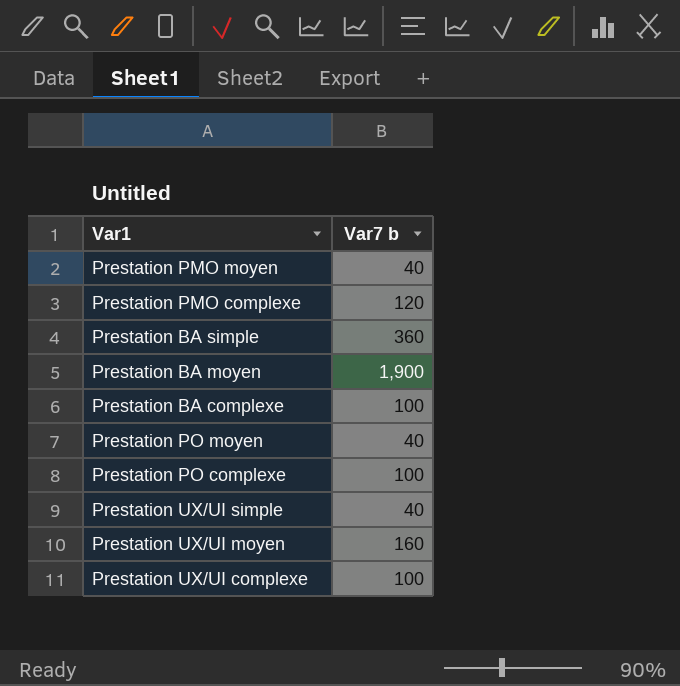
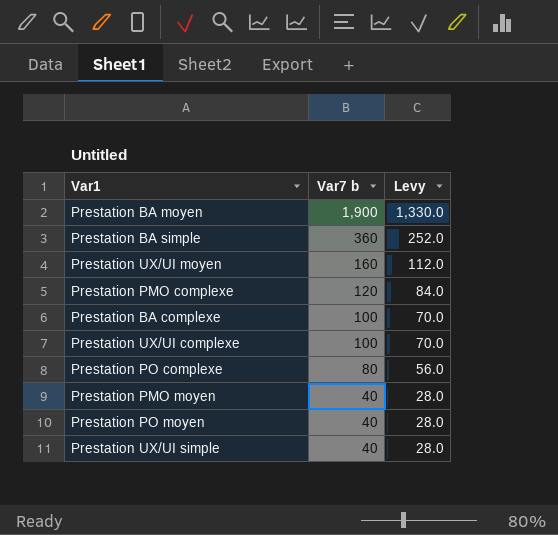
row order: none -> Var7 b descending
column Levy | formula: none -> [Var7 b] * 0.7
Prestation PO complexe | Var7 b: 100 -> 80

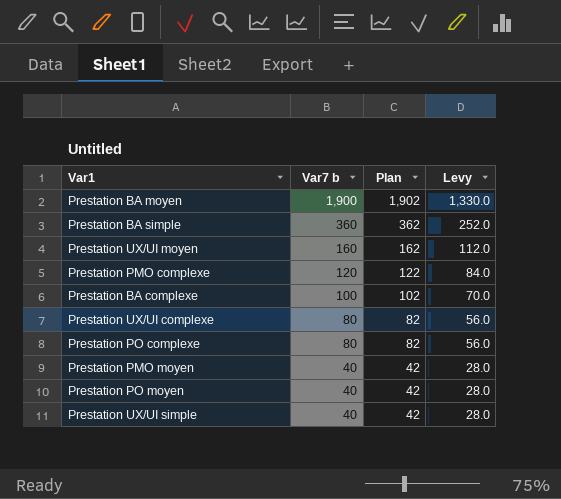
column Plan | formula: none -> [Var7 b] + 2
Prestation UX/UI complexe | Var7 b: 100 -> 80
Prestation UX/UI complexe | Levy: 70.0 -> 56.0

